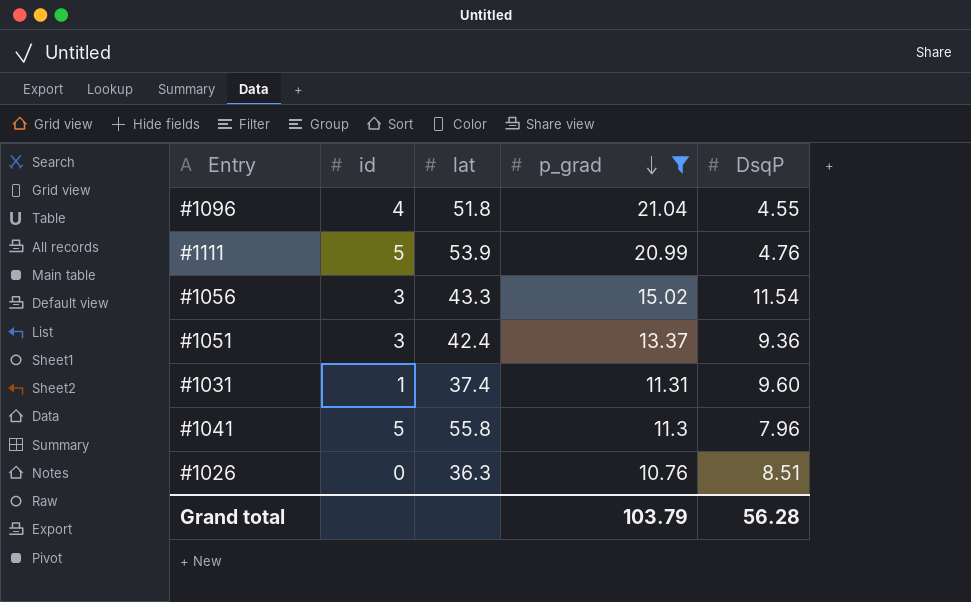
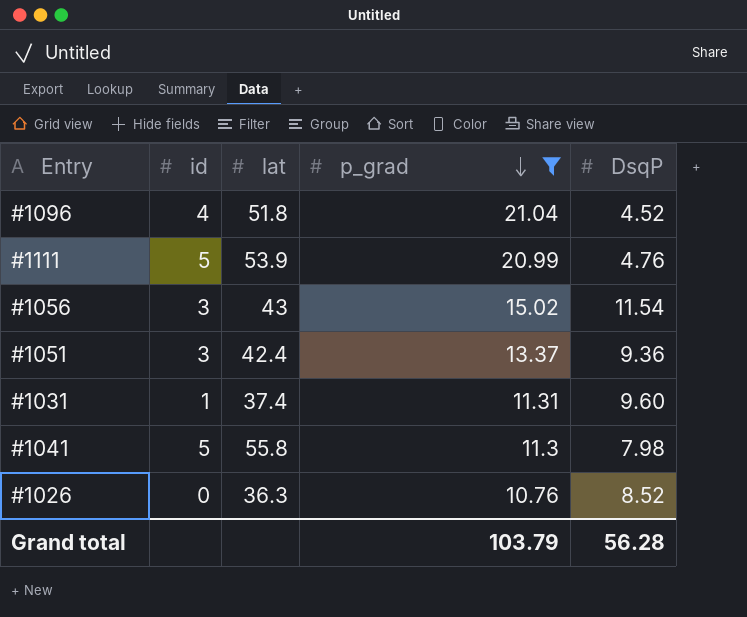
#1096 | DsqP: 4.55 -> 4.52
#1056 | lat: 43.3 -> 43
#1041 | DsqP: 7.96 -> 7.98
#1026 | DsqP: 8.51 -> 8.52

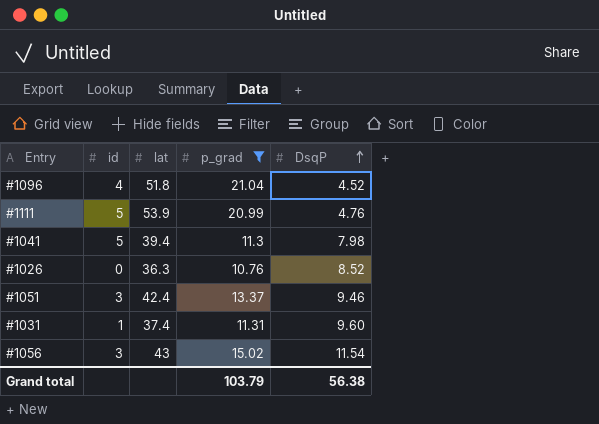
row order: p_grad descending -> DsqP ascending
#1041 | lat: 55.8 -> 39.4
#1051 | DsqP: 9.36 -> 9.46
Grand total | DsqP: 56.28 -> 56.38

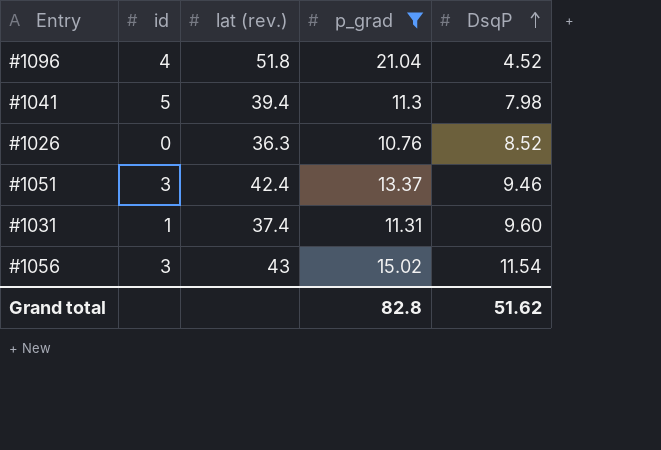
column name: lat -> lat (rev.)
row #1111: 5 | 53.9 | 20.99 | 4.76 -> none
Grand total | p_grad: 103.79 -> 82.8
Grand total | DsqP: 56.38 -> 51.62

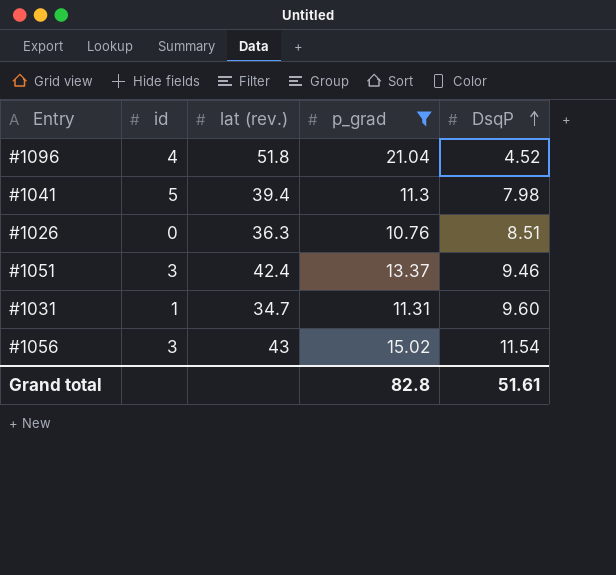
#1026 | DsqP: 8.52 -> 8.51
#1031 | lat (rev.): 37.4 -> 34.7
Grand total | DsqP: 51.62 -> 51.61

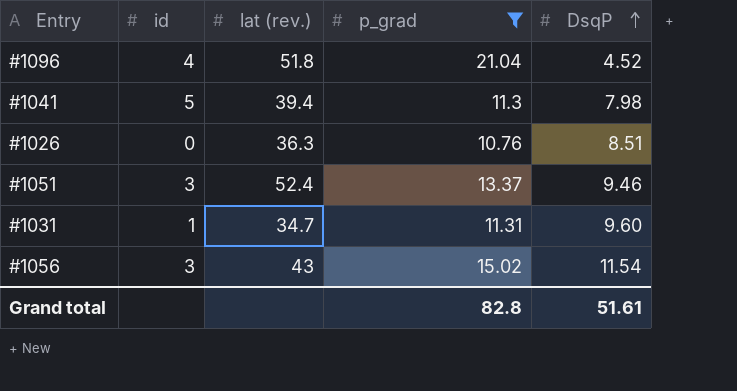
#1051 | lat (rev.): 42.4 -> 52.4

